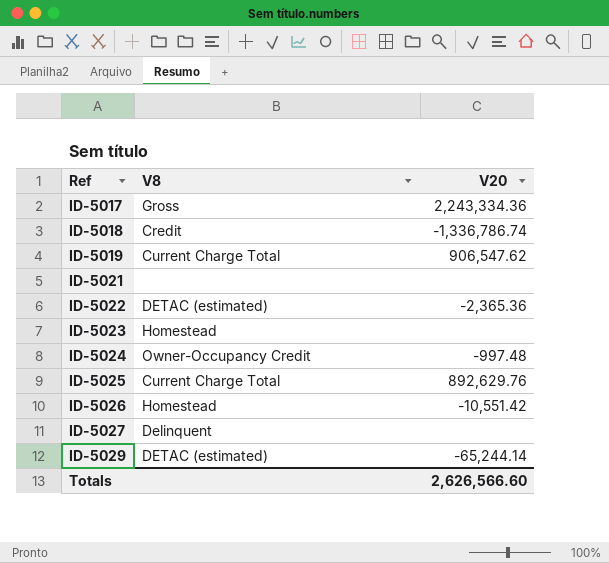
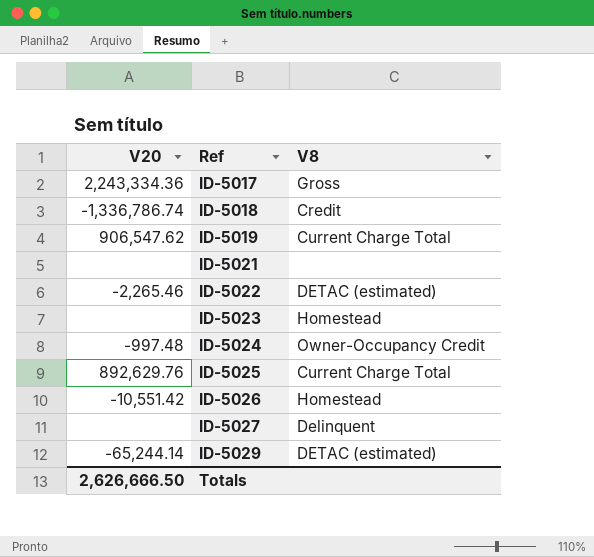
column V20 | position: 3 -> 1
ID-5022 | V20: -2,365.36 -> -2,265.46
Totals | V20: 2,626,566.60 -> 2,626,666.50

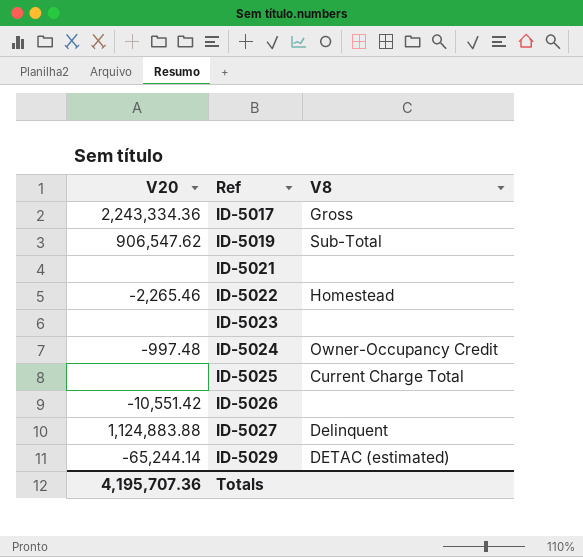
row ID-5018: -1,336,786.74 | Credit -> none
ID-5019 | V8: Current Charge Total -> Sub-Total
ID-5022 | V8: DETAC (estimated) -> Homestead
ID-5023 | V8: Homestead -> none
ID-5025 | V20: 892,629.76 -> none
ID-5026 | V8: Homestead -> none
ID-5027 | V20: none -> 1,124,883.88
Totals | V20: 2,626,666.50 -> 4,195,707.36

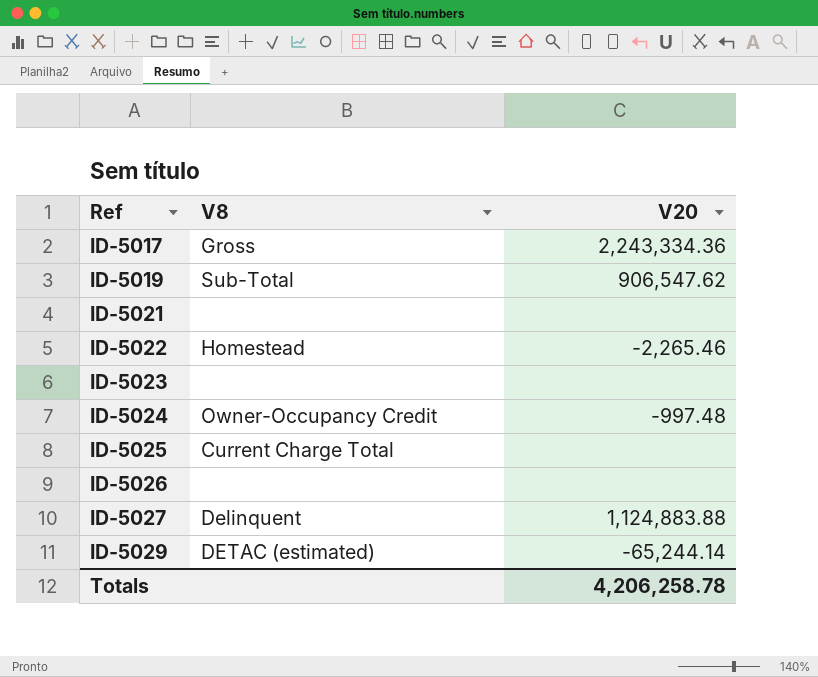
column V20 | position: 1 -> 3
ID-5026 | V20: -10,551.42 -> none
Totals | V20: 4,195,707.36 -> 4,206,258.78

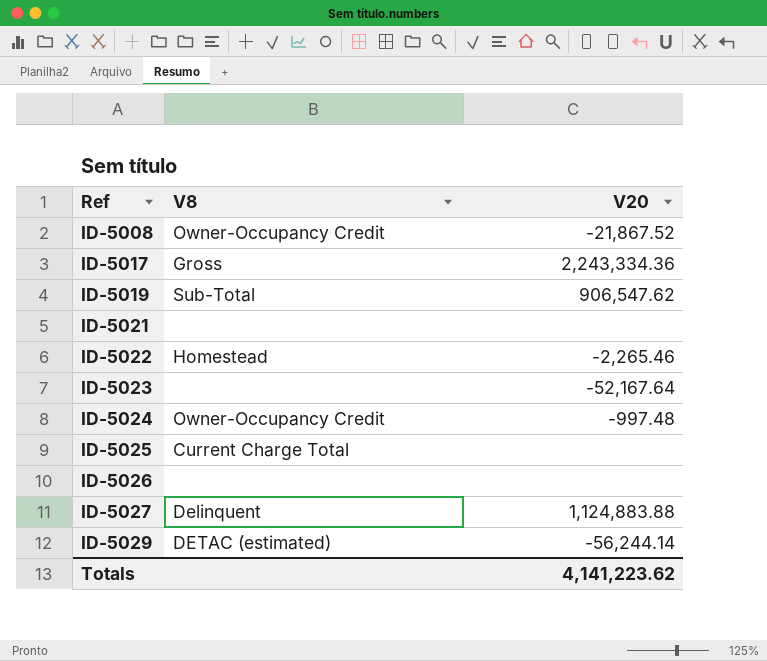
row ID-5008: none -> Owner-Occupancy Credit | -21,867.52
ID-5023 | V20: none -> -52,167.64
ID-5029 | V20: -65,244.14 -> -56,244.14
Totals | V20: 4,206,258.78 -> 4,141,223.62

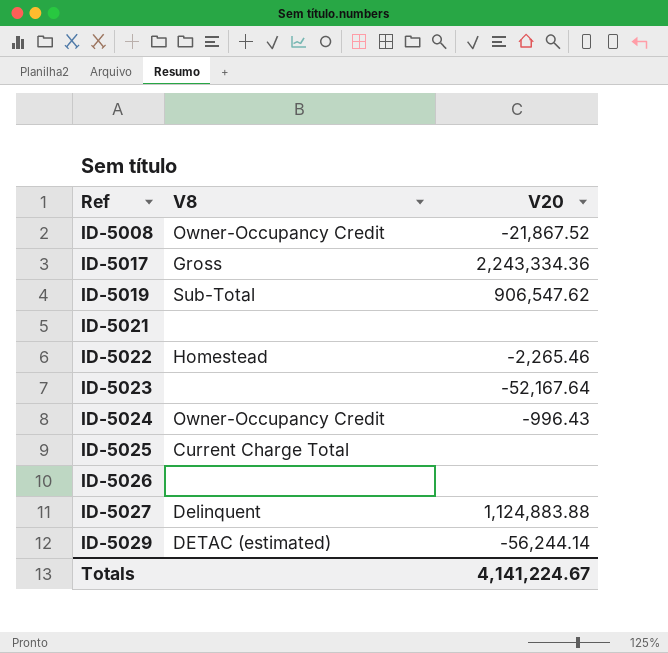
ID-5024 | V20: -997.48 -> -996.43
Totals | V20: 4,141,223.62 -> 4,141,224.67

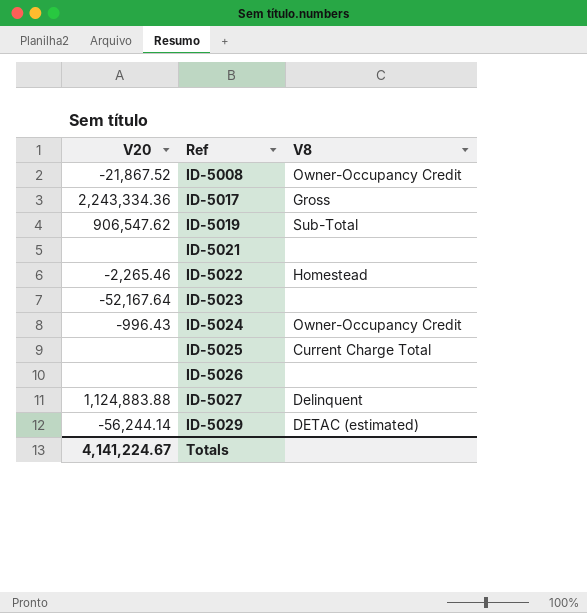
column V20 | position: 3 -> 1

